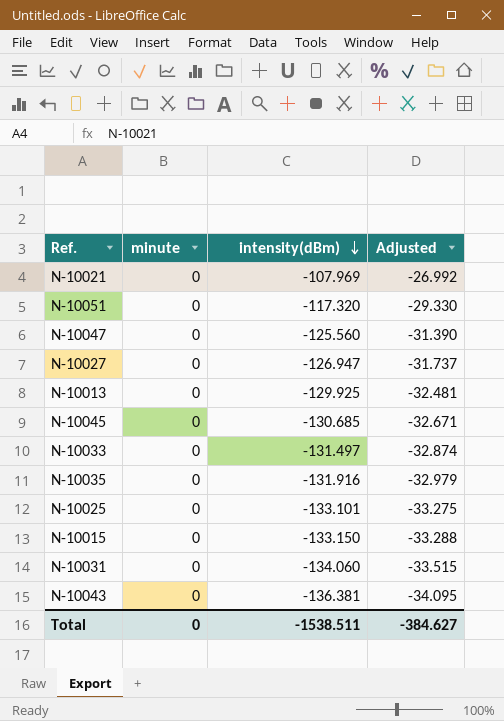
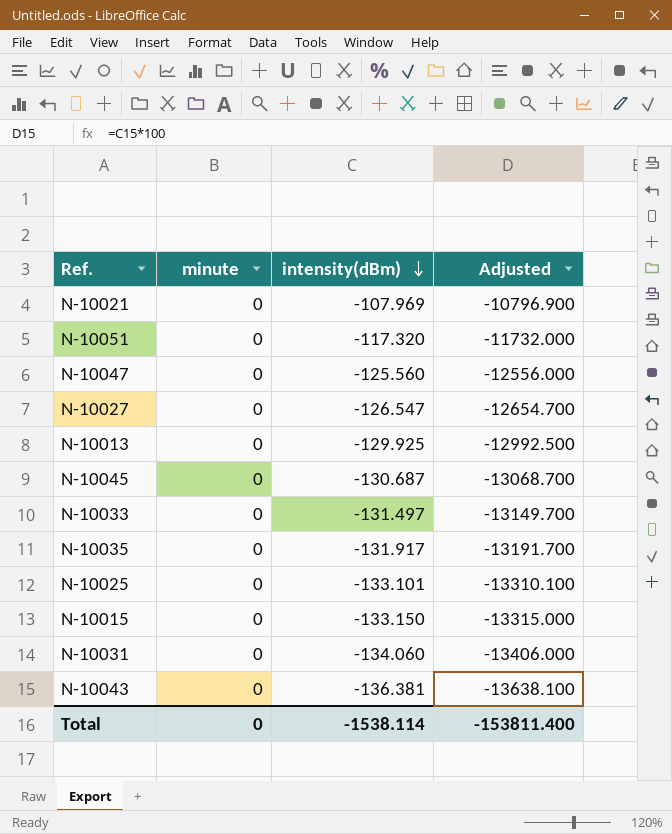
column Adjusted | formula: [intensity(dBm)] * 0.25 -> [intensity(dBm)] * 100
N-10027 | intensity(dBm): -126.947 -> -126.547
N-10045 | intensity(dBm): -130.685 -> -130.687
N-10035 | intensity(dBm): -131.916 -> -131.917
Total | intensity(dBm): -1538.511 -> -1538.114
Total | Adjusted: -384.627 -> -153811.400

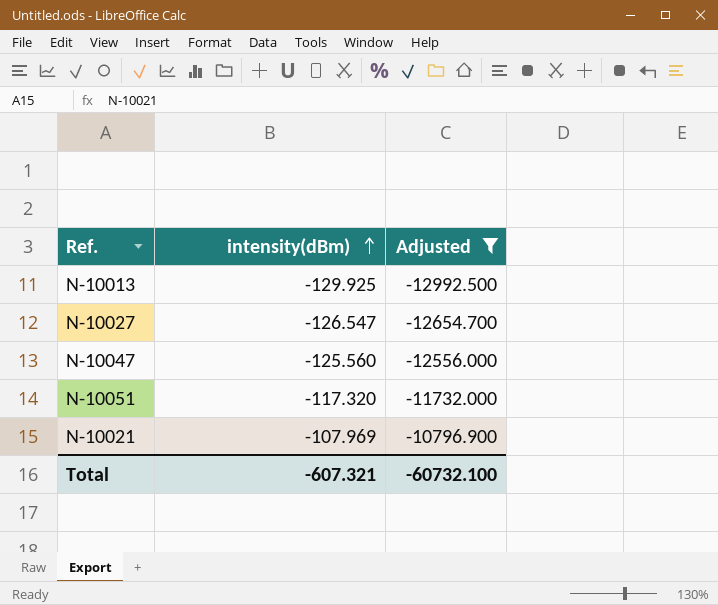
filter: none -> Adjusted >= -12992.500
row order: intensity(dBm) descending -> intensity(dBm) ascending
column minute | position: 2 -> none
Total | intensity(dBm): -1538.114 -> -607.321
Total | Adjusted: -153811.400 -> -60732.100

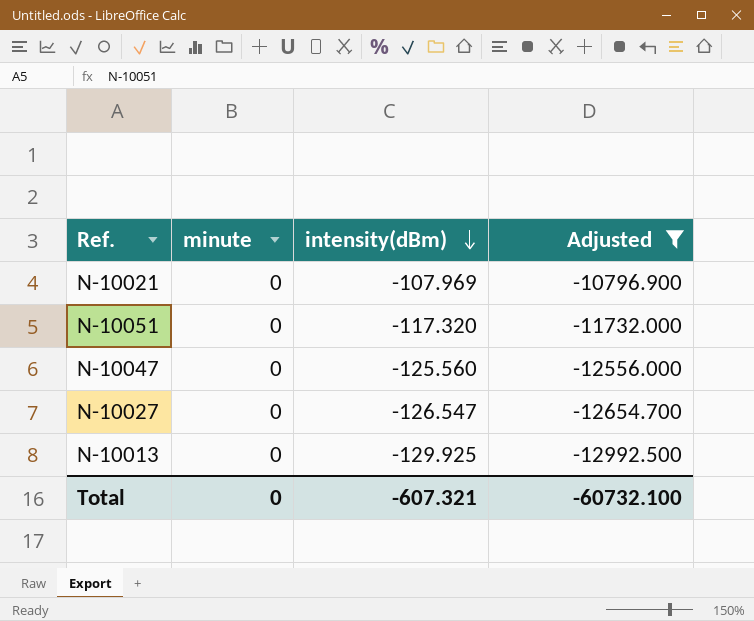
row order: intensity(dBm) ascending -> intensity(dBm) descending
column minute | position: none -> 2

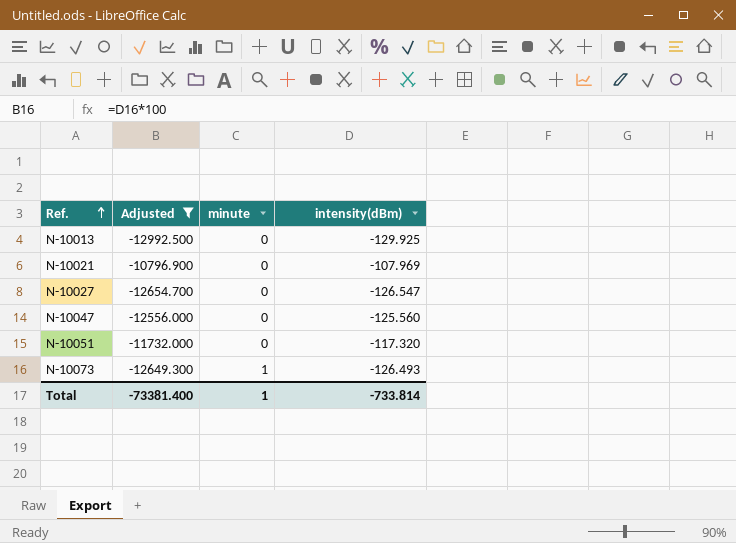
row order: intensity(dBm) descending -> Ref. ascending
column Adjusted | position: 4 -> 2
row N-10073: none -> -12649.300 | 1 | -126.493
Total | Adjusted: -60732.100 -> -73381.400
Total | minute: 0 -> 1
Total | intensity(dBm): -607.321 -> -733.814

